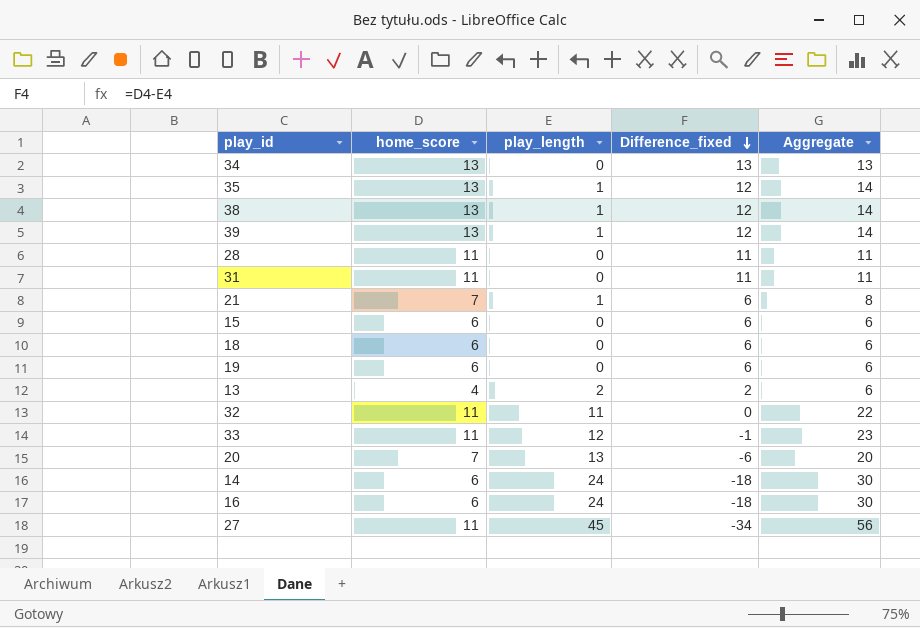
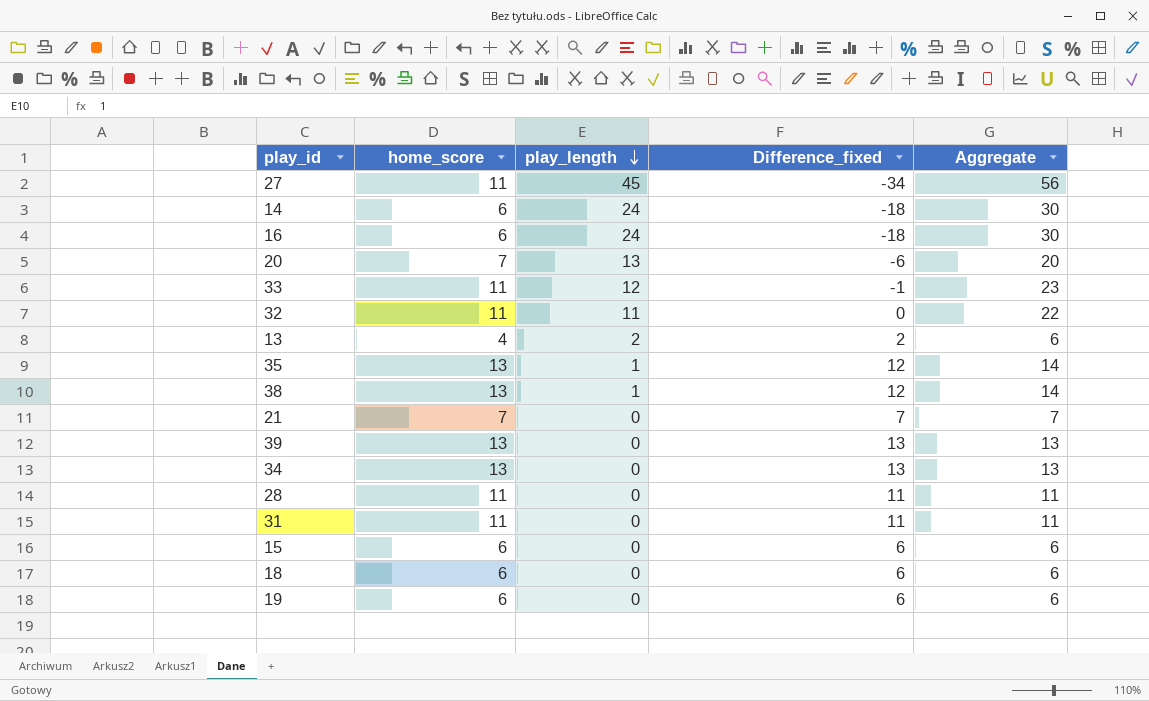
row order: Difference_fixed descending -> play_length descending
21 | play_length: 1 -> 0
21 | Difference_fixed: 6 -> 7
21 | Aggregate: 8 -> 7
39 | play_length: 1 -> 0
39 | Difference_fixed: 12 -> 13
39 | Aggregate: 14 -> 13

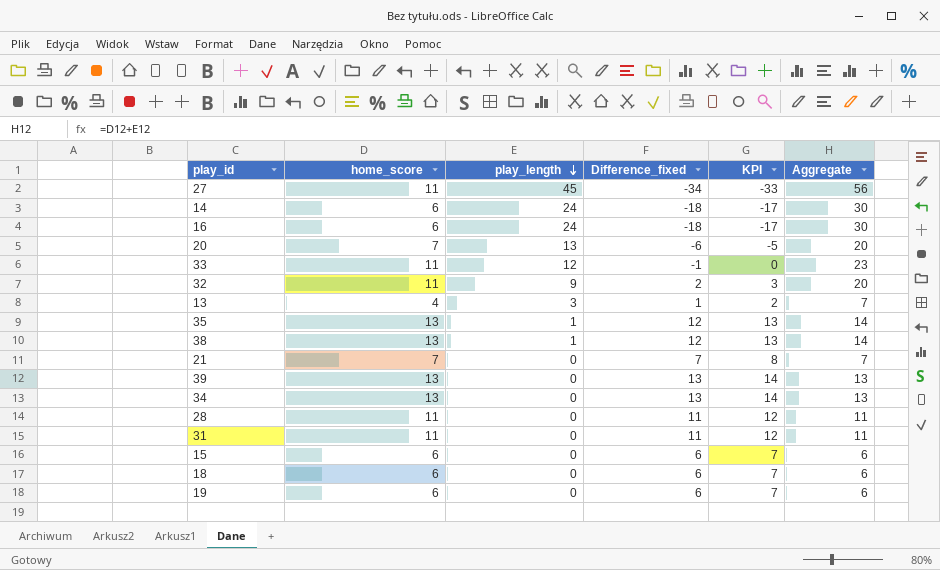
column KPI | formula: none -> [Difference_fixed] + 1
32 | play_length: 11 -> 9
32 | Difference_fixed: 0 -> 2
32 | Aggregate: 22 -> 20
13 | play_length: 2 -> 3
13 | Difference_fixed: 2 -> 1
13 | Aggregate: 6 -> 7

